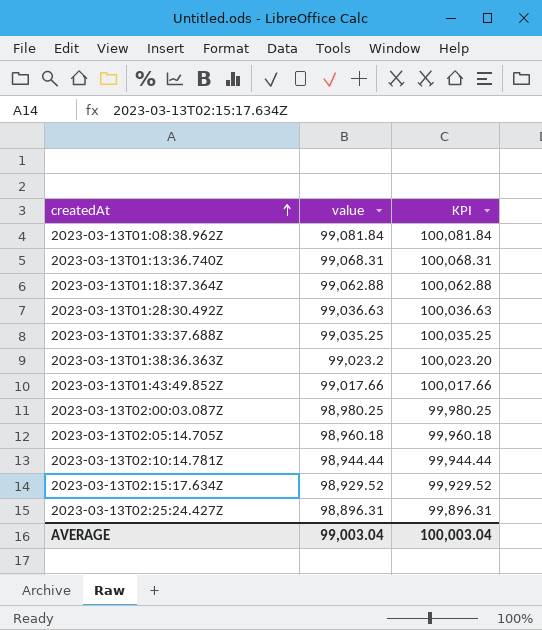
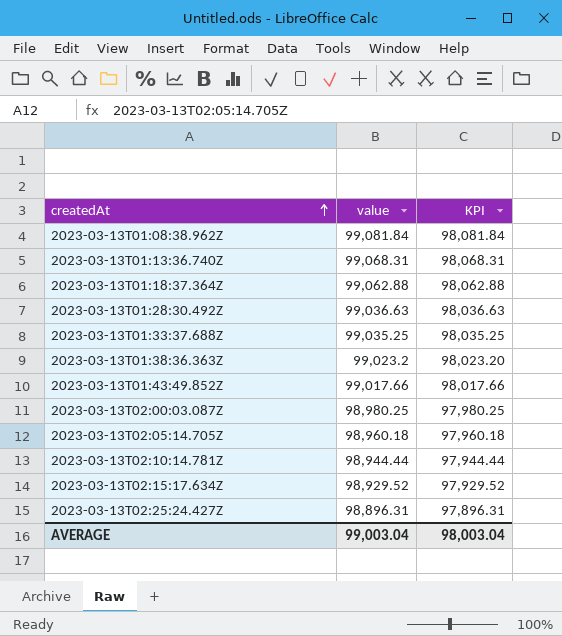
column KPI | formula: [value] + 1000 -> [value] - 1000
AVERAGE | KPI: 100,003.04 -> 98,003.04

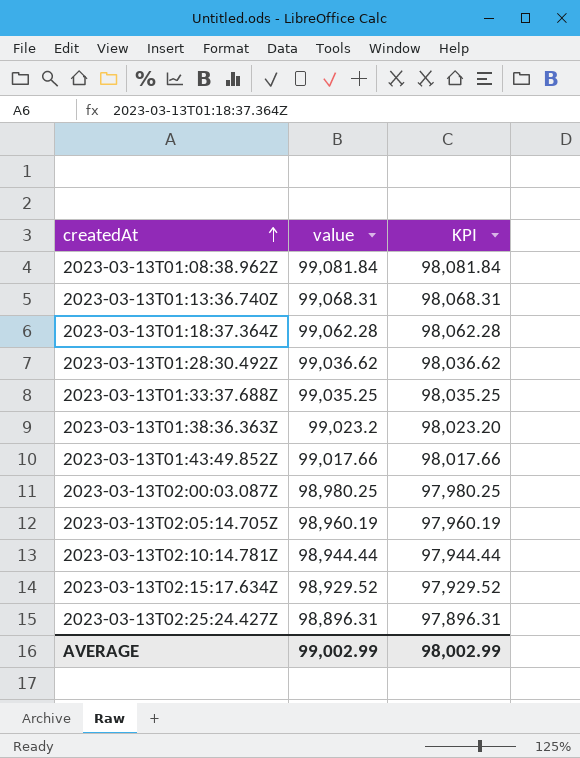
2023-03-13T01:18:37.364Z | value: 99,062.88 -> 99,062.28
2023-03-13T01:18:37.364Z | KPI: 98,062.88 -> 98,062.28
2023-03-13T01:28:30.492Z | value: 99,036.63 -> 99,036.62
2023-03-13T01:28:30.492Z | KPI: 98,036.63 -> 98,036.62
2023-03-13T02:05:14.705Z | value: 98,960.18 -> 98,960.19
2023-03-13T02:05:14.705Z | KPI: 97,960.18 -> 97,960.19
AVERAGE | value: 99,003.04 -> 99,002.99
AVERAGE | KPI: 98,003.04 -> 98,002.99

